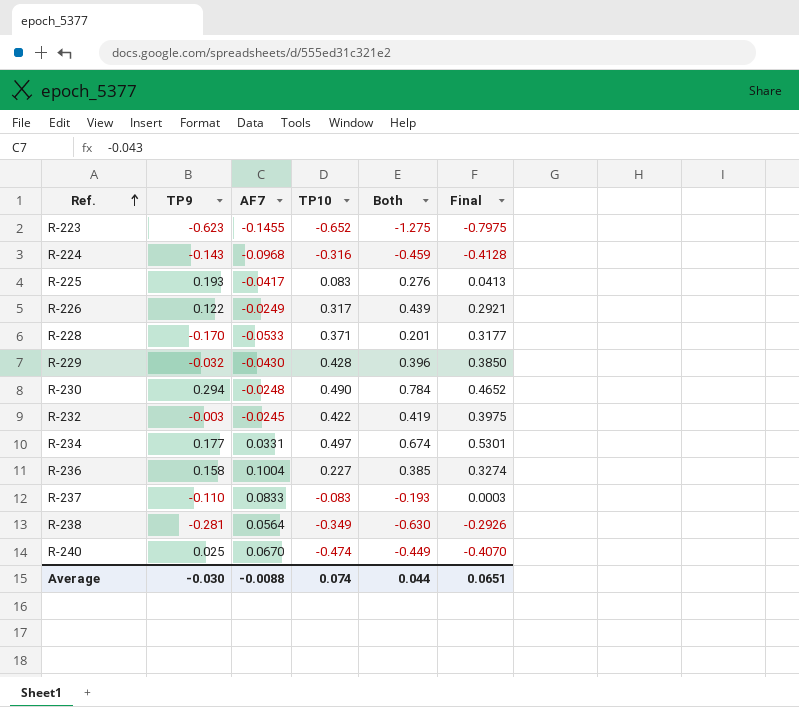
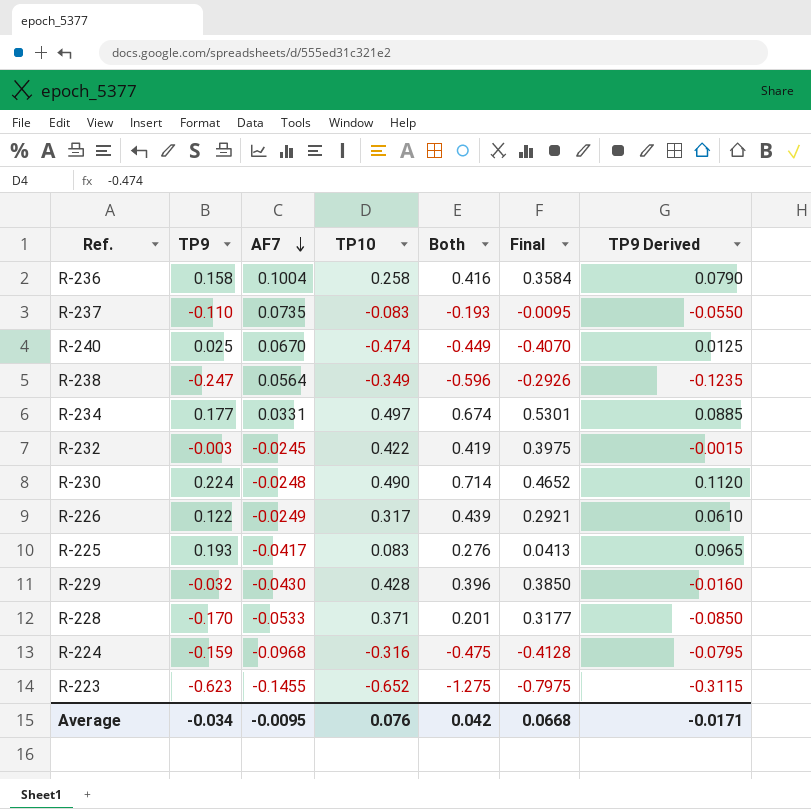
row order: Ref. ascending -> AF7 descending
column TP9 Derived | formula: none -> [TP9] * 0.5
R-236 | TP10: 0.227 -> 0.258
R-236 | Both: 0.385 -> 0.416
R-236 | Final: 0.3274 -> 0.3584
R-237 | AF7: 0.0833 -> 0.0735
R-237 | Final: 0.0003 -> -0.0095
R-238 | TP9: -0.281 -> -0.247
R-238 | Both: -0.630 -> -0.596
R-230 | TP9: 0.294 -> 0.224
R-230 | Both: 0.784 -> 0.714
R-224 | TP9: -0.143 -> -0.159
R-224 | Both: -0.459 -> -0.475
Average | TP9: -0.030 -> -0.034
Average | AF7: -0.0088 -> -0.0095
Average | TP10: 0.074 -> 0.076
Average | Both: 0.044 -> 0.042
Average | Final: 0.0651 -> 0.0668

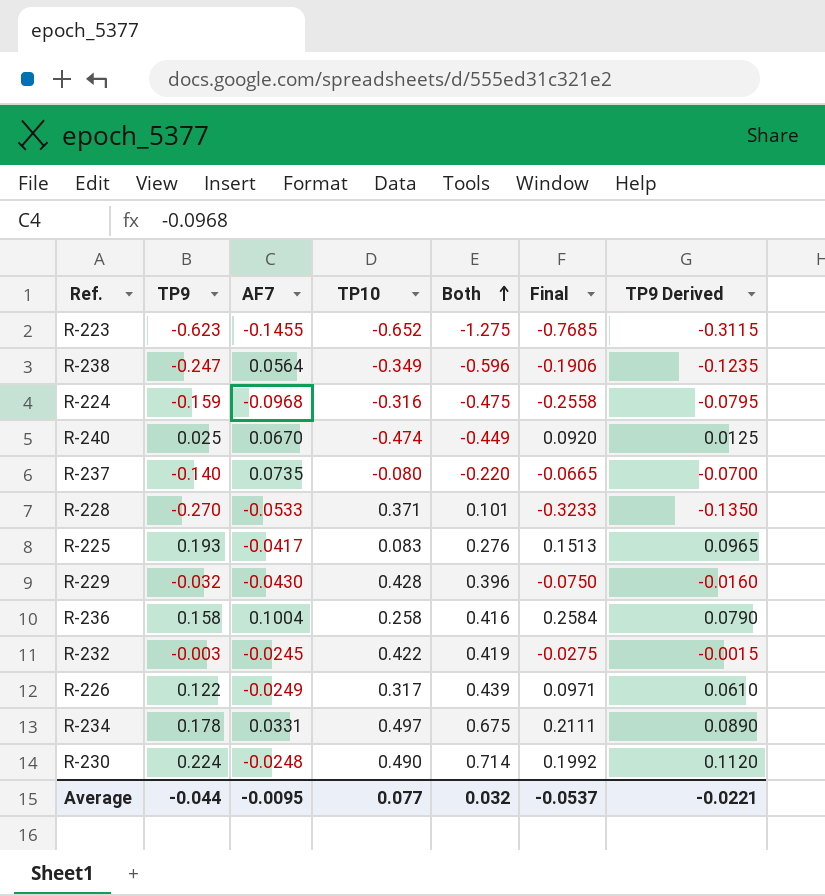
row order: AF7 descending -> Both ascending
column Final | formula: [AF7] + [TP10] -> [TP9] + [AF7]
R-237 | TP9: -0.110 -> -0.140
R-237 | TP10: -0.083 -> -0.080
R-237 | Both: -0.193 -> -0.220
R-237 | TP9 Derived: -0.0550 -> -0.0700
R-228 | TP9: -0.170 -> -0.270
R-228 | Both: 0.201 -> 0.101
R-228 | TP9 Derived: -0.0850 -> -0.1350
R-234 | TP9: 0.177 -> 0.178
R-234 | Both: 0.674 -> 0.675
R-234 | TP9 Derived: 0.0885 -> 0.0890
Average | TP9: -0.034 -> -0.044
Average | TP10: 0.076 -> 0.077
Average | Both: 0.042 -> 0.032
Average | Final: 0.0668 -> -0.0537
Average | TP9 Derived: -0.0171 -> -0.0221

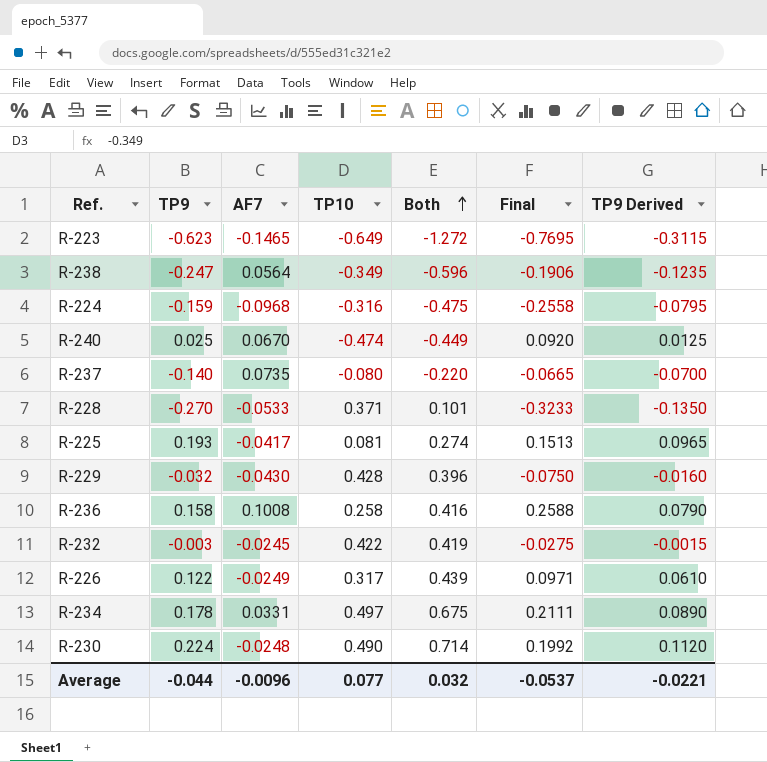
R-223 | AF7: -0.1455 -> -0.1465
R-223 | TP10: -0.652 -> -0.649
R-223 | Both: -1.275 -> -1.272
R-223 | Final: -0.7685 -> -0.7695
R-225 | TP10: 0.083 -> 0.081
R-225 | Both: 0.276 -> 0.274
R-236 | AF7: 0.1004 -> 0.1008
R-236 | Final: 0.2584 -> 0.2588
Average | AF7: -0.0095 -> -0.0096

